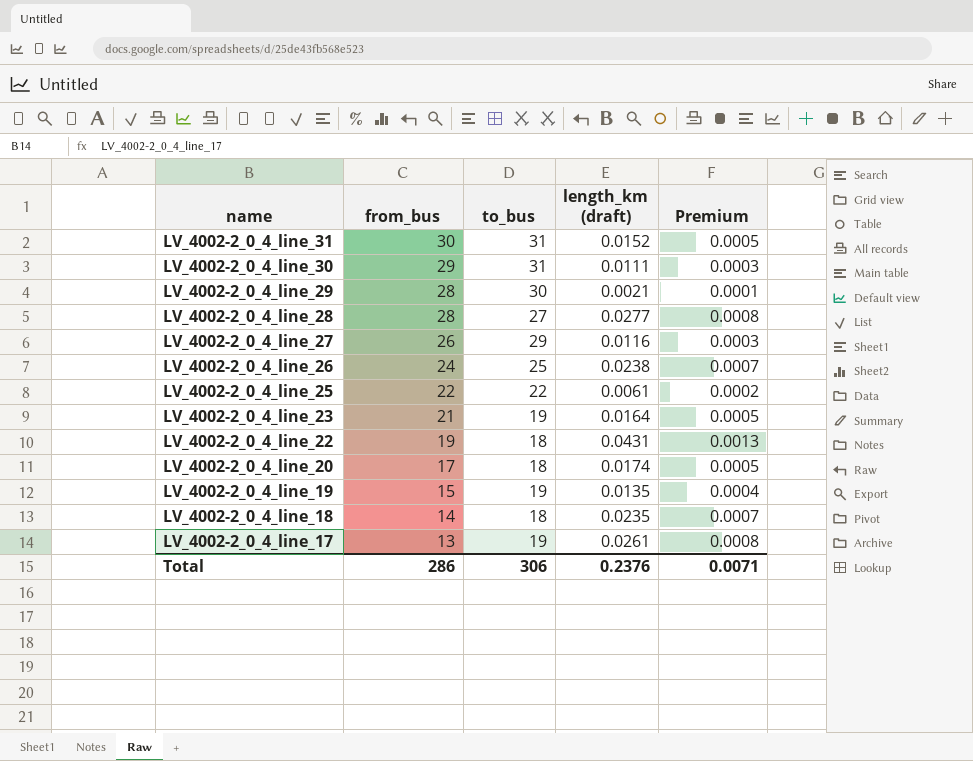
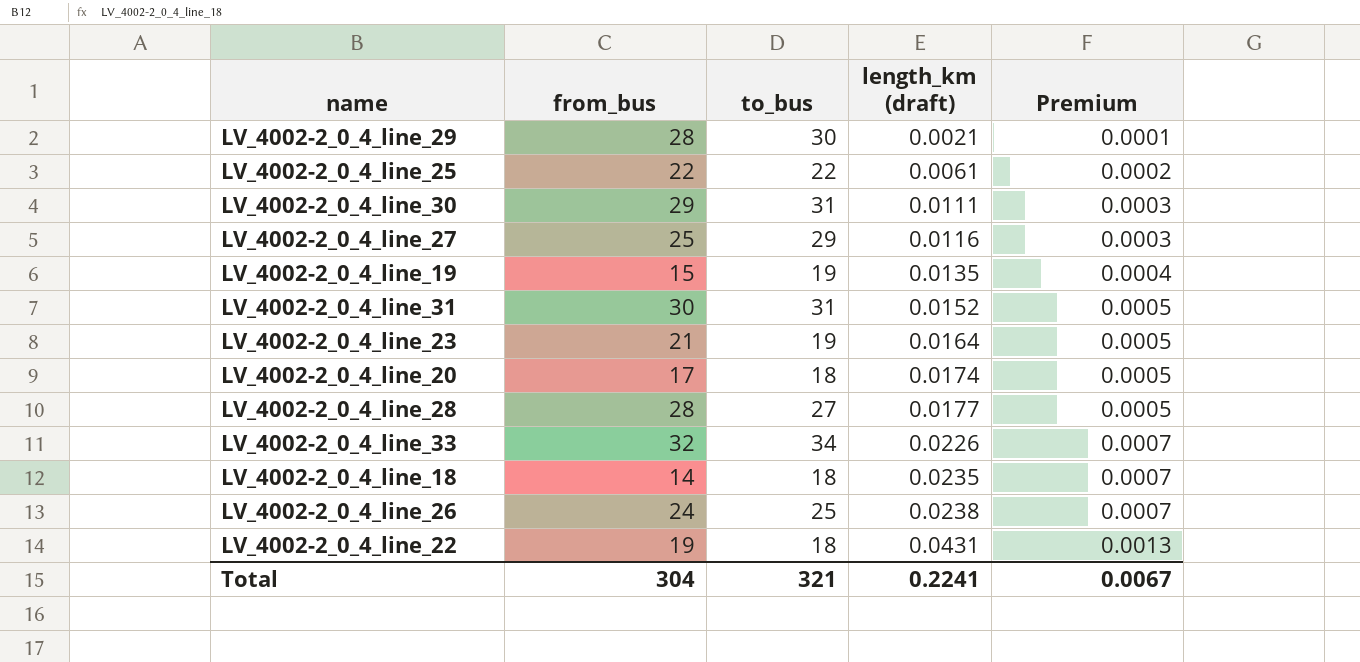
row order: name descending -> length_km (draft) ascending
row LV_4002-2_0_4_line_17: 13 | 19 | 0.0261 | 0.0008 -> none
LV_4002-2_0_4_line_27 | from_bus: 26 -> 25
LV_4002-2_0_4_line_28 | length_km (draft): 0.0277 -> 0.0177
LV_4002-2_0_4_line_28 | Premium: 0.0008 -> 0.0005
row LV_4002-2_0_4_line_33: none -> 32 | 34 | 0.0226 | 0.0007
Total | from_bus: 286 -> 304
Total | to_bus: 306 -> 321
Total | length_km (draft): 0.2376 -> 0.2241
Total | Premium: 0.0071 -> 0.0067

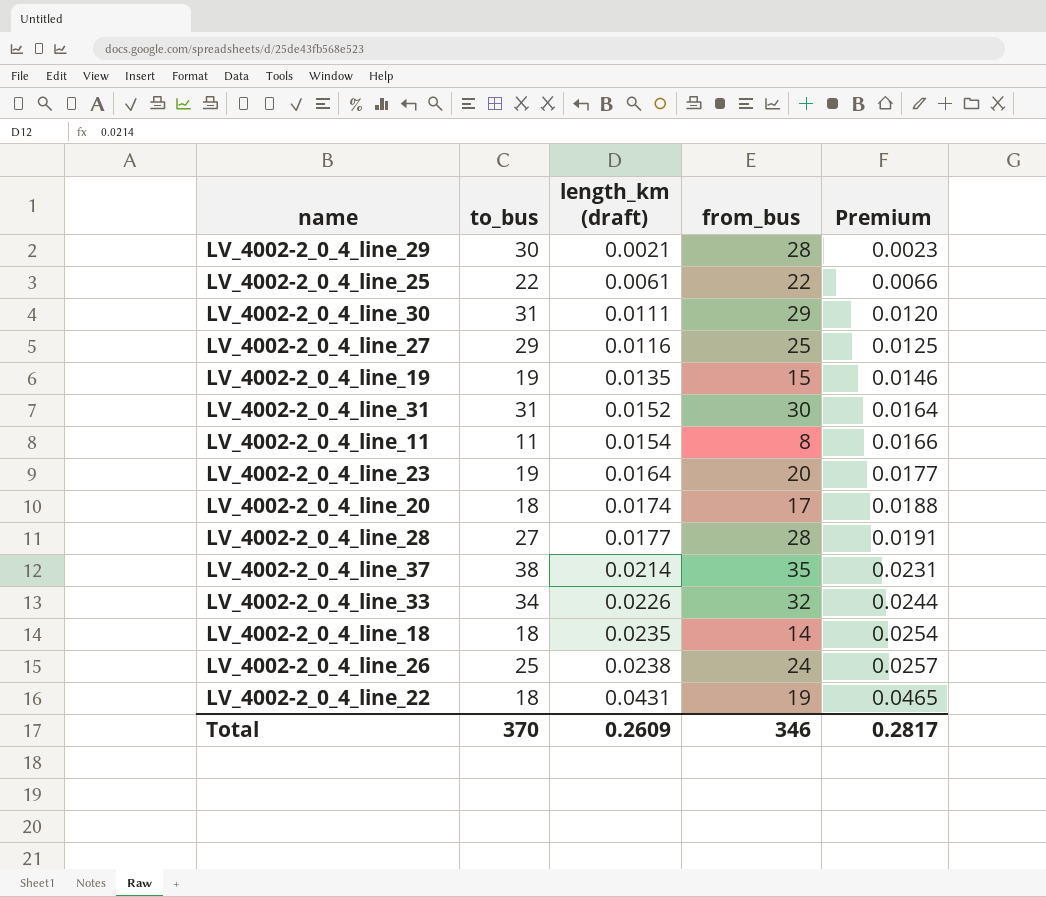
column from_bus | position: 2 -> 4
column Premium | formula: [length_km (draft)] * 0.03 -> [length_km (draft)] * 1.08
row LV_4002-2_0_4_line_11: none -> 11 | 0.0154 | 8 | 0.0166
LV_4002-2_0_4_line_23 | from_bus: 21 -> 20
row LV_4002-2_0_4_line_37: none -> 38 | 0.0214 | 35 | 0.0231
Total | to_bus: 321 -> 370
Total | length_km (draft): 0.2241 -> 0.2609
Total | from_bus: 304 -> 346
Total | Premium: 0.0067 -> 0.2817

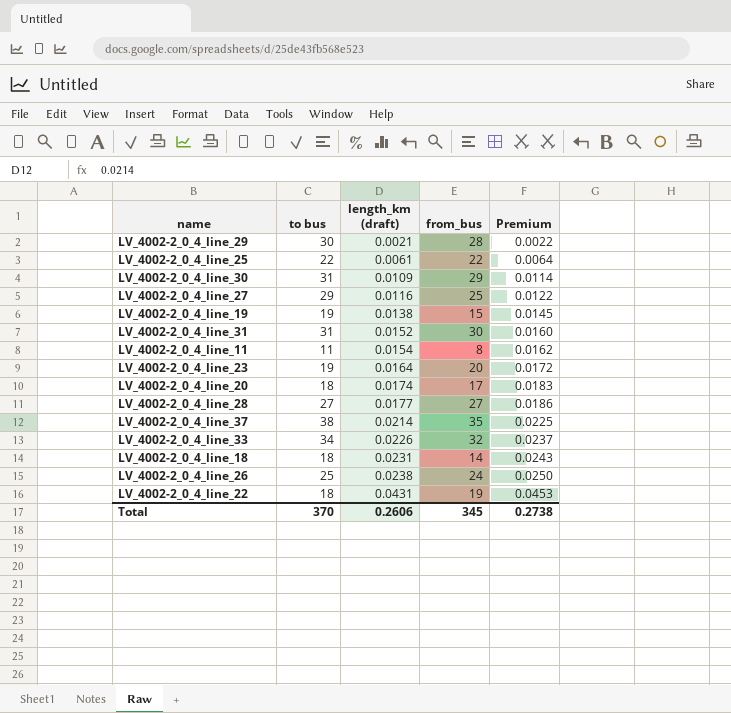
column name: to_bus -> to bus
column Premium | formula: [length_km (draft)] * 1.08 -> [length_km (draft)] * 1.05
LV_4002-2_0_4_line_30 | length_km (draft): 0.0111 -> 0.0109
LV_4002-2_0_4_line_19 | length_km (draft): 0.0135 -> 0.0138
LV_4002-2_0_4_line_28 | from_bus: 28 -> 27
LV_4002-2_0_4_line_18 | length_km (draft): 0.0235 -> 0.0231
Total | length_km (draft): 0.2609 -> 0.2606
Total | from_bus: 346 -> 345
Total | Premium: 0.2817 -> 0.2738

